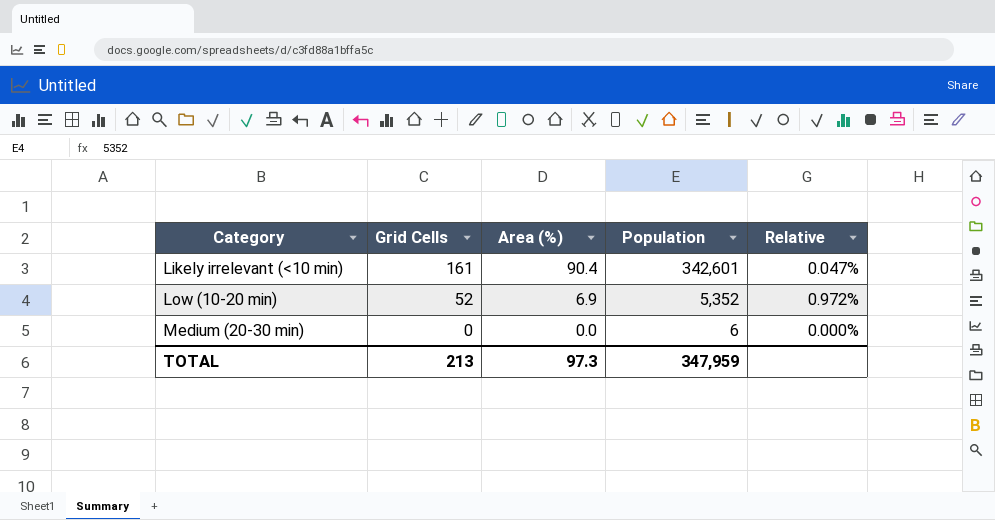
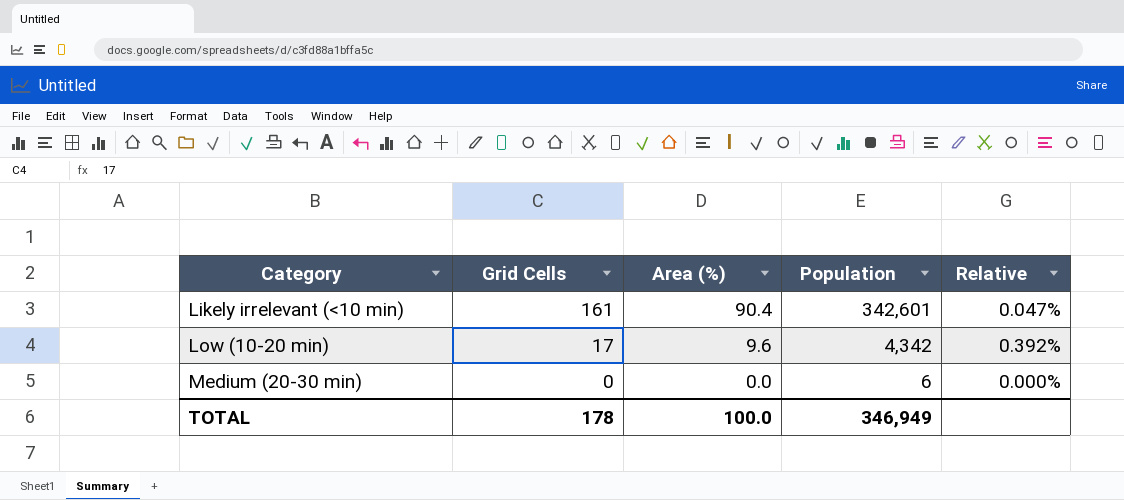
Low (10-20 min) | Grid Cells: 52 -> 17
Low (10-20 min) | Area (%): 6.9 -> 9.6
Low (10-20 min) | Population: 5,352 -> 4,342
Low (10-20 min) | Relative: 0.972% -> 0.392%
TOTAL | Grid Cells: 213 -> 178
TOTAL | Area (%): 97.3 -> 100.0
TOTAL | Population: 347,959 -> 346,949

